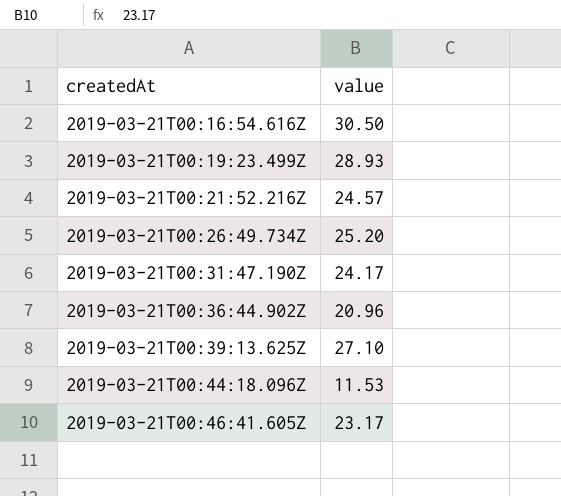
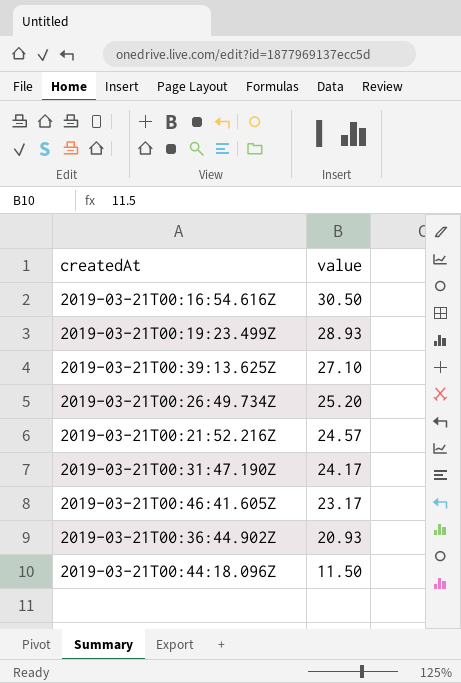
row order: createdAt ascending -> value descending
2019-03-21T00:36:44.902Z | value: 20.96 -> 20.93
2019-03-21T00:44:18.096Z | value: 11.53 -> 11.50

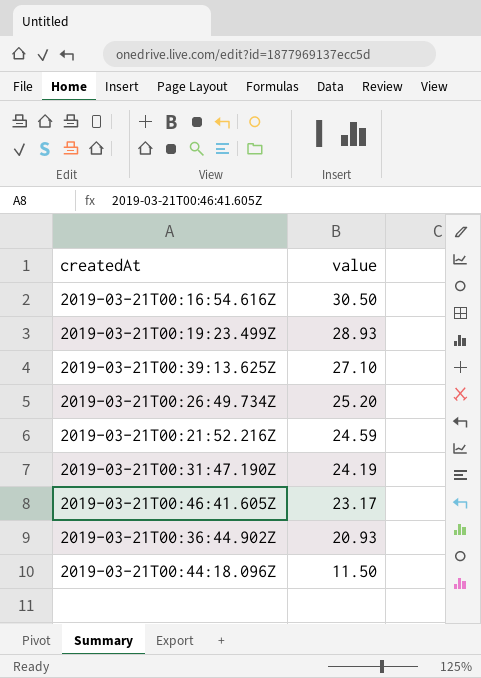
2019-03-21T00:21:52.216Z | value: 24.57 -> 24.59
2019-03-21T00:31:47.190Z | value: 24.17 -> 24.19

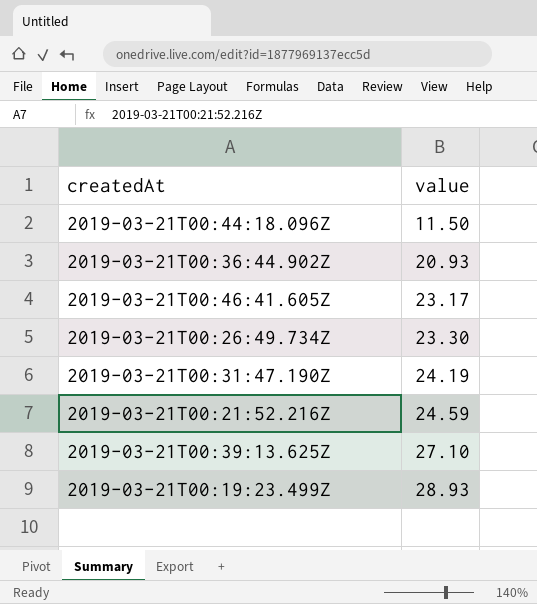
row order: value descending -> value ascending
row 2019-03-21T00:16:54.616Z: 30.50 -> none
2019-03-21T00:26:49.734Z | value: 25.20 -> 23.30

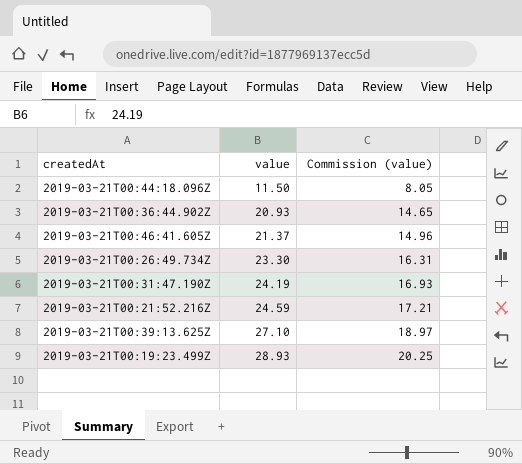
column Commission (value) | formula: none -> [value] * 0.7
2019-03-21T00:46:41.605Z | value: 23.17 -> 21.37

